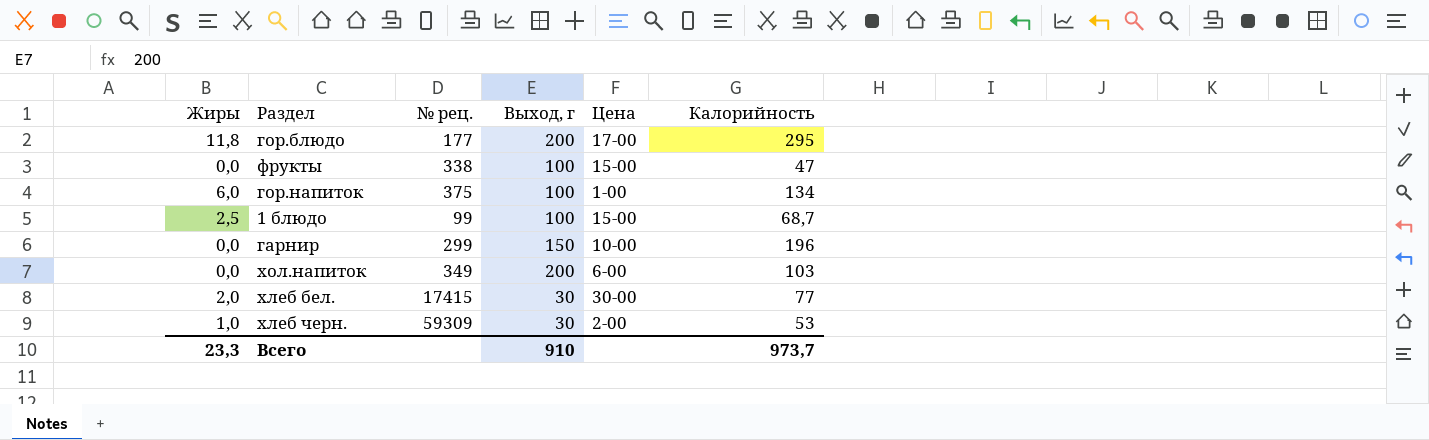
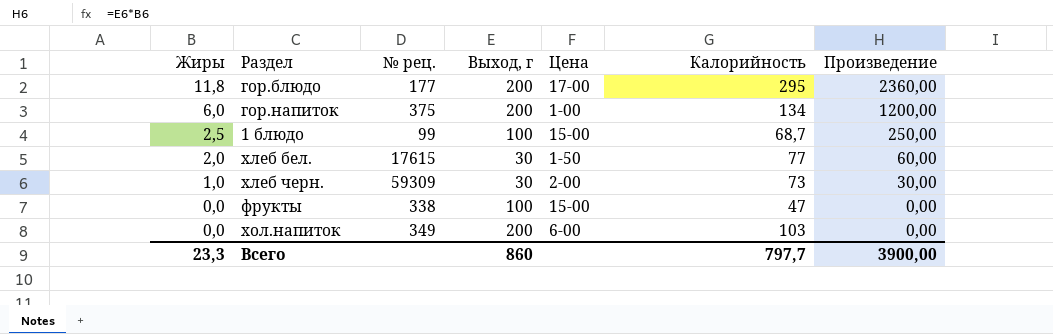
row order: none -> Жиры descending
column Произведение | formula: none -> [Жиры] * [Выход, г]
row гарнир: 0,0 | 299 | 150 | 10-00 | 196 -> none
гор.напиток | Выход, г: 100 -> 200
хлеб бел. | № рец.: 17415 -> 17615
хлеб бел. | Цена: 30-00 -> 1-50
хлеб черн. | Калорийность: 53 -> 73
Всего | Выход, г: 910 -> 860
Всего | Калорийность: 973,7 -> 797,7

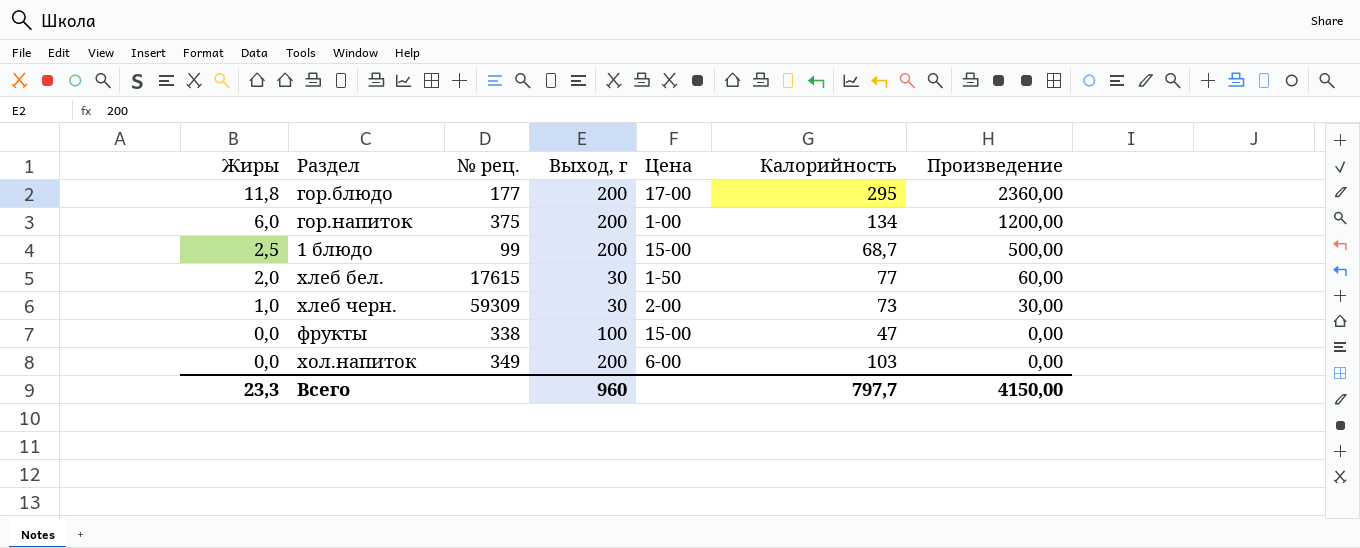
1 блюдо | Выход, г: 100 -> 200
1 блюдо | Произведение: 250,00 -> 500,00
Всего | Выход, г: 860 -> 960
Всего | Произведение: 3900,00 -> 4150,00

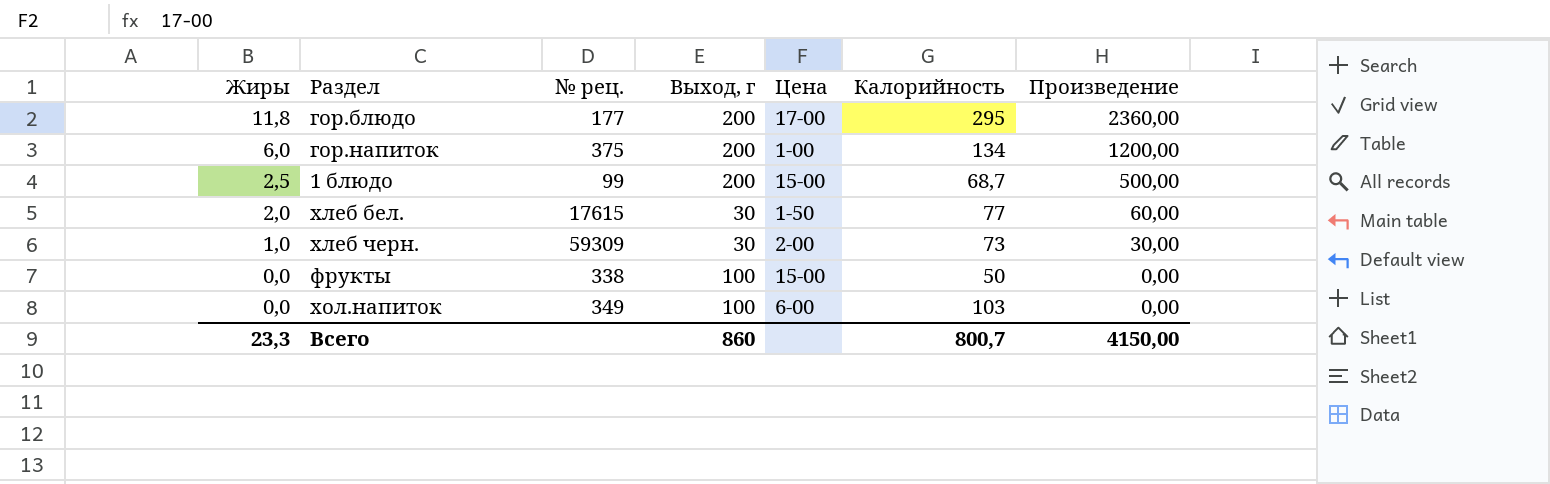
фрукты | Калорийность: 47 -> 50
хол.напиток | Выход, г: 200 -> 100
Всего | Выход, г: 960 -> 860
Всего | Калорийность: 797,7 -> 800,7

